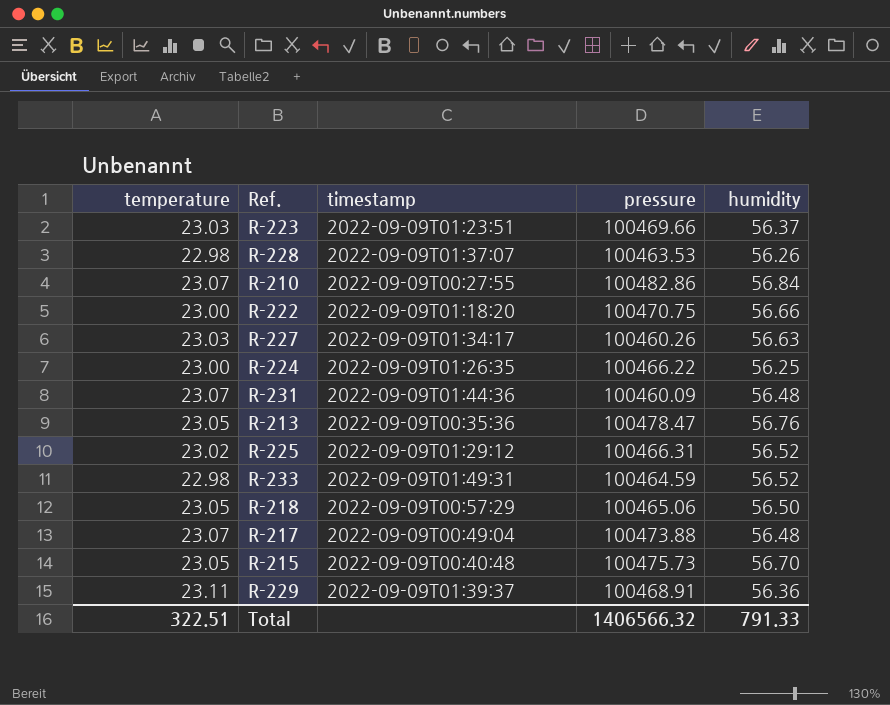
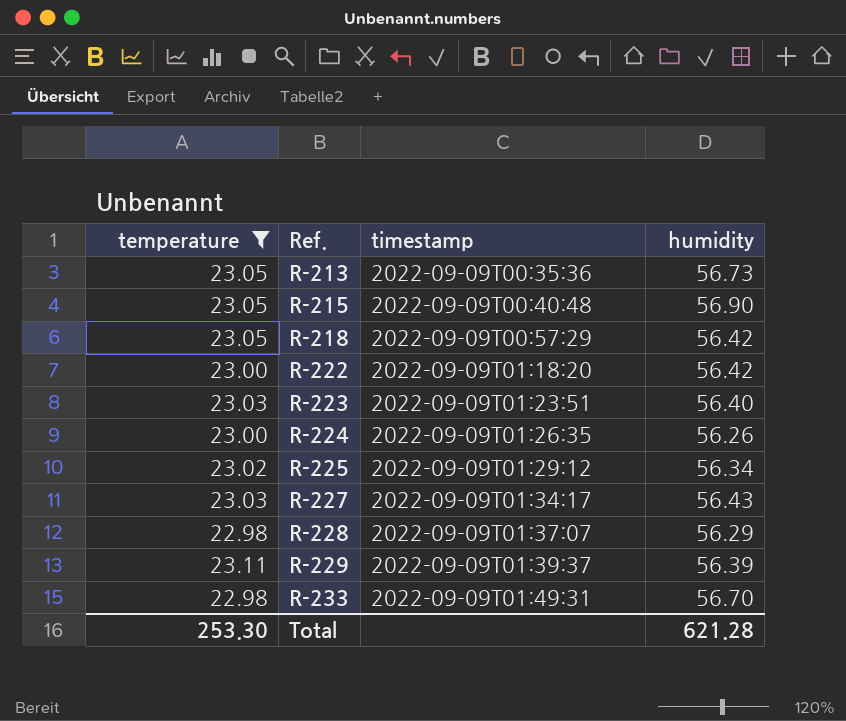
filter: none -> temperature != 23.07
row order: none -> Ref. ascending
column pressure | position: 4 -> none
R-213 | humidity: 56.76 -> 56.73
R-215 | humidity: 56.70 -> 56.90
R-218 | humidity: 56.50 -> 56.42
R-222 | humidity: 56.66 -> 56.42
R-223 | humidity: 56.37 -> 56.40
R-224 | humidity: 56.25 -> 56.26
R-225 | humidity: 56.52 -> 56.34
R-227 | humidity: 56.63 -> 56.43
R-228 | humidity: 56.26 -> 56.29
R-229 | humidity: 56.36 -> 56.39
R-233 | humidity: 56.52 -> 56.70
Total | temperature: 322.51 -> 253.30
Total | humidity: 791.33 -> 621.28

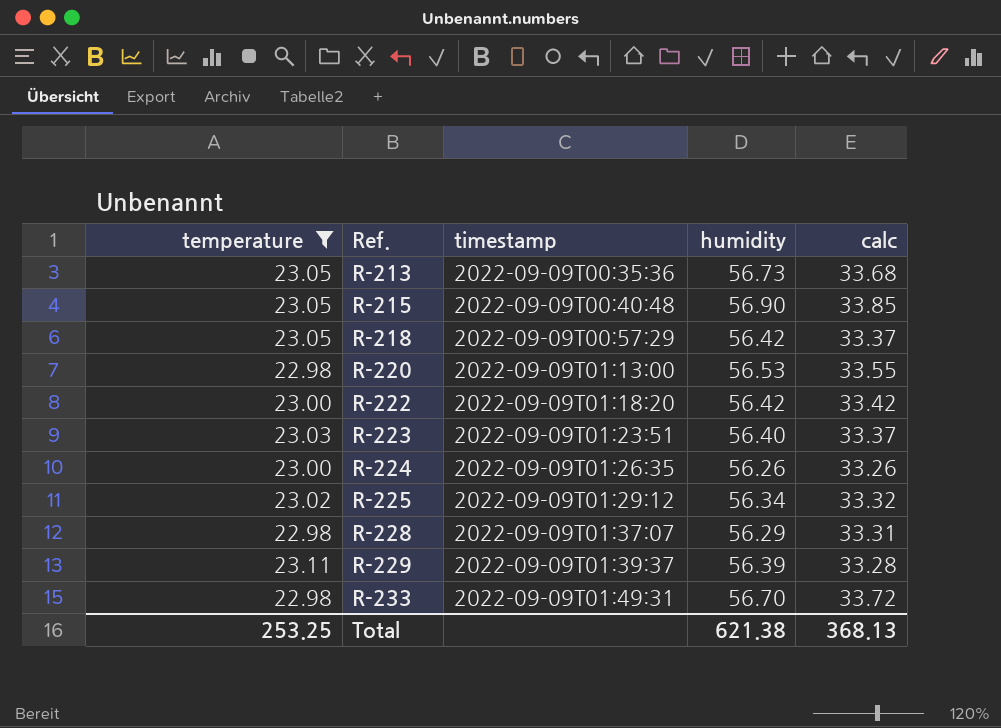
column calc | formula: none -> [humidity] - [temperature]
row R-227: 23.03 | 2022-09-09T01:34:17 | 56.43 -> none
row R-220: none -> 22.98 | 2022-09-09T01:13:00 | 56.53 | 33.55
Total | temperature: 253.30 -> 253.25
Total | humidity: 621.28 -> 621.38

